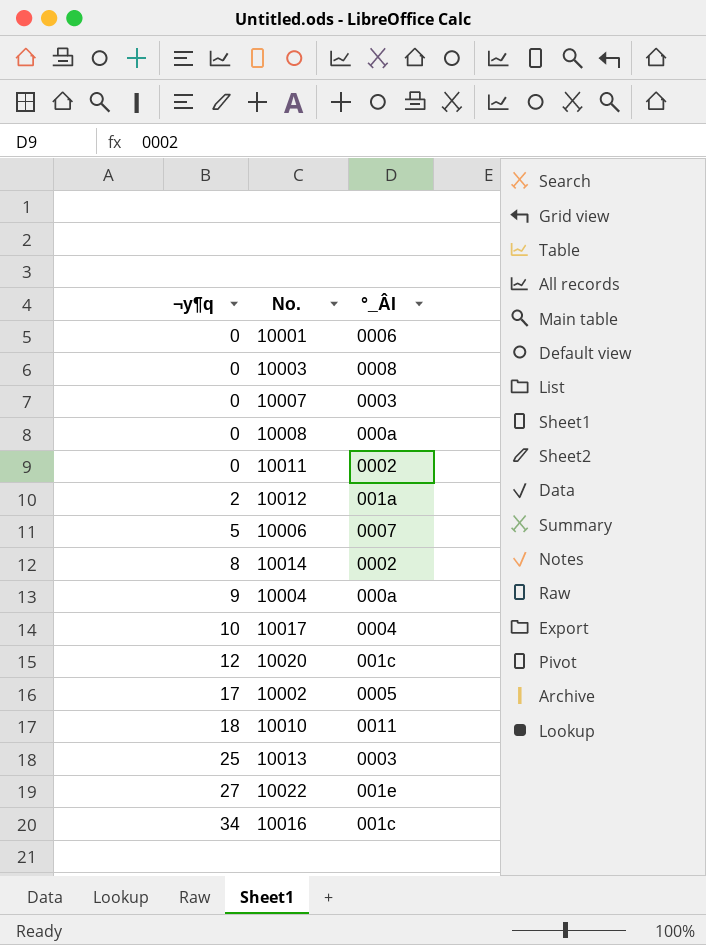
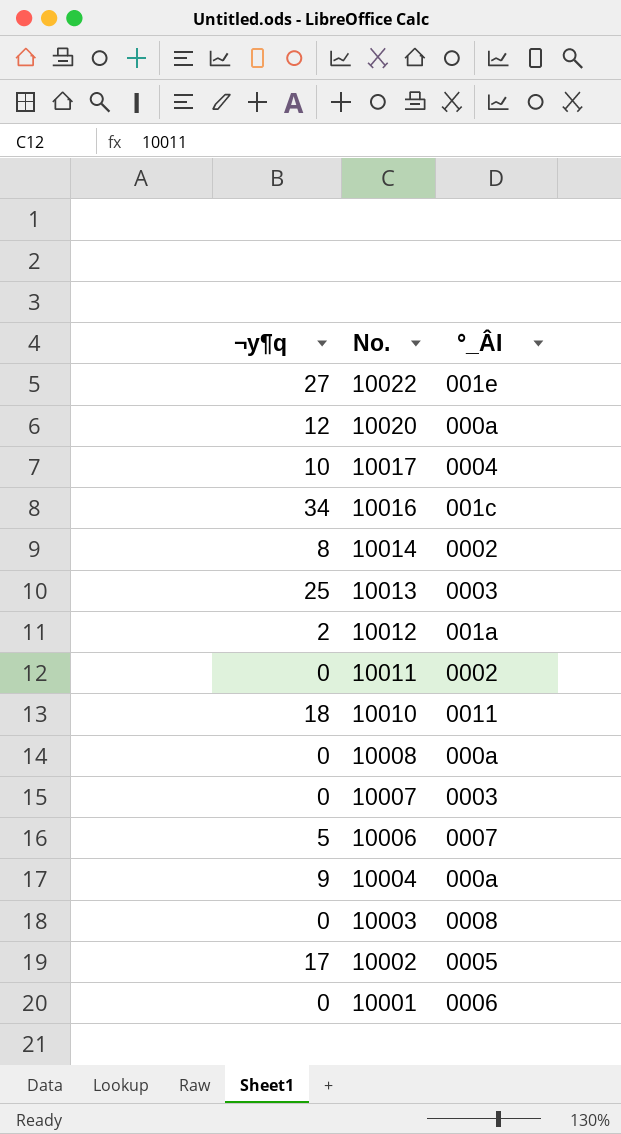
row order: ¬y¶q ascending -> No. descending
10020 | °_ÂI: 001c -> 000a

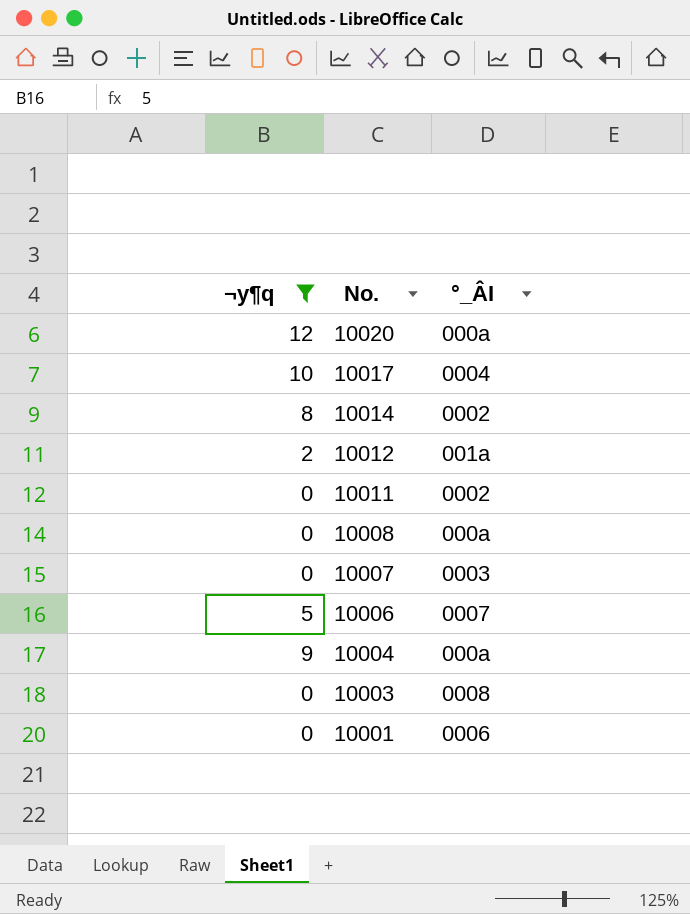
filter: none -> ¬y¶q <= 12

